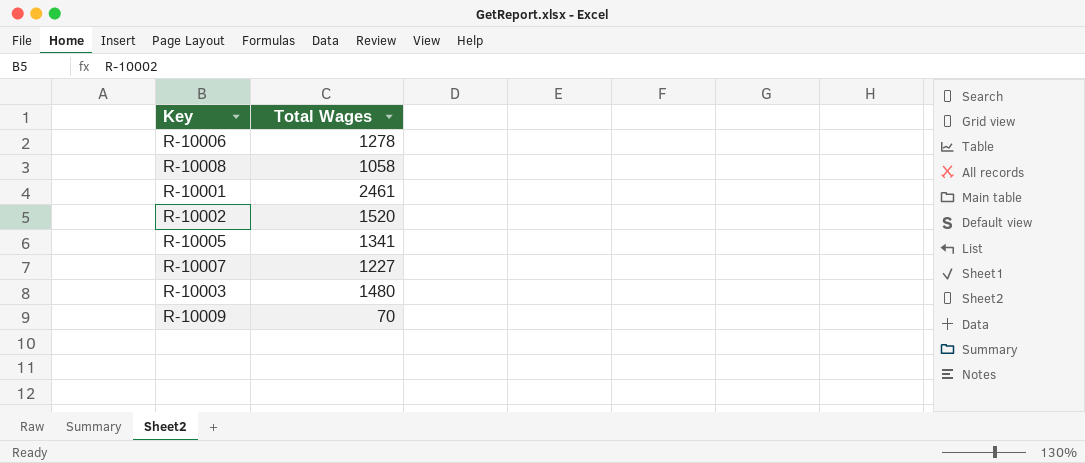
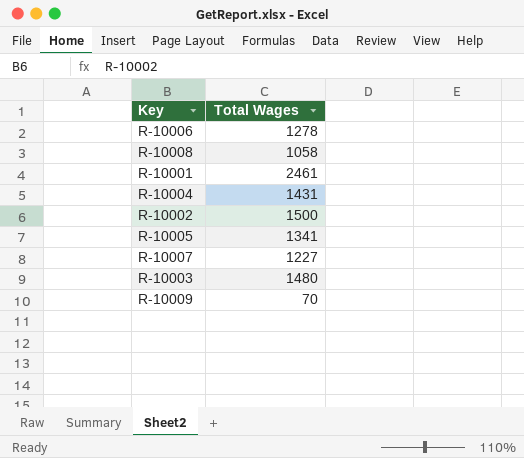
row R-10004: none -> 1431
R-10002 | Total Wages: 1520 -> 1500

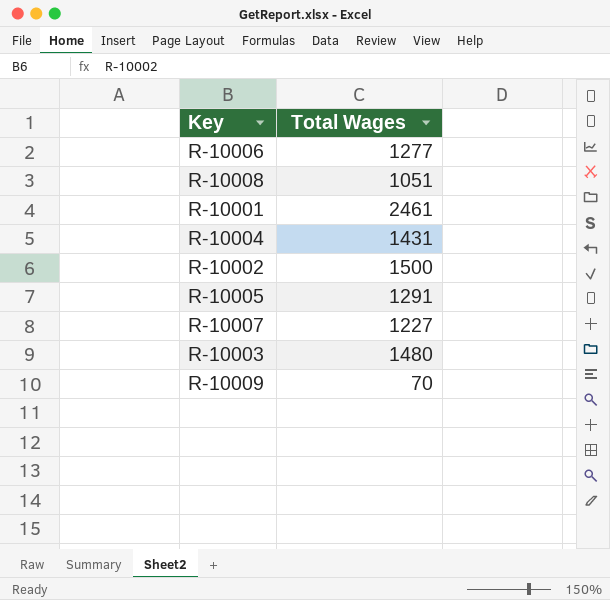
R-10006 | Total Wages: 1278 -> 1277
R-10008 | Total Wages: 1058 -> 1051
R-10005 | Total Wages: 1341 -> 1291

